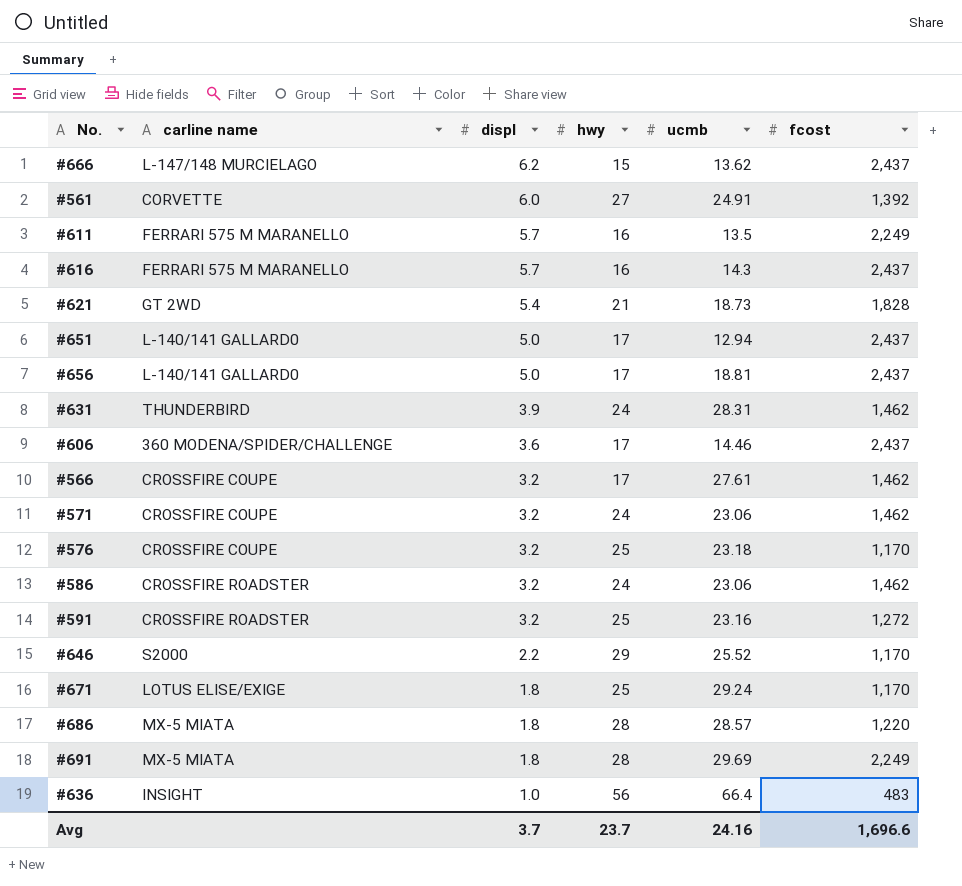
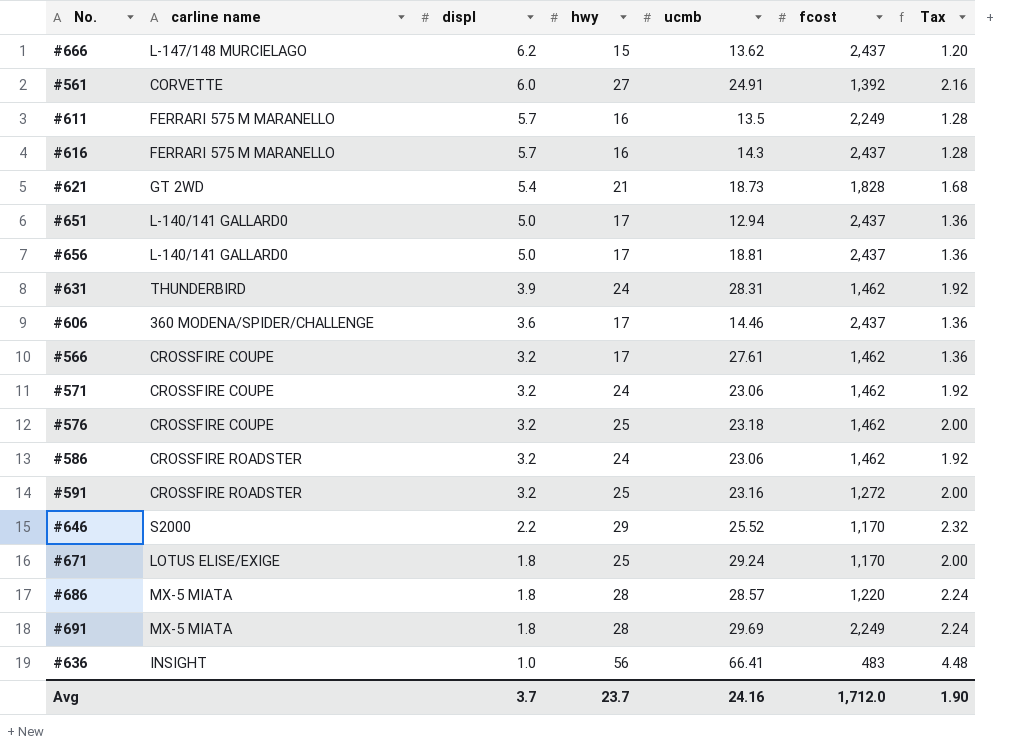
column Tax | formula: none -> [hwy] * 0.08
#576 | fcost: 1,170 -> 1,462
#636 | ucmb: 66.4 -> 66.41
Avg | fcost: 1,696.6 -> 1,712.0

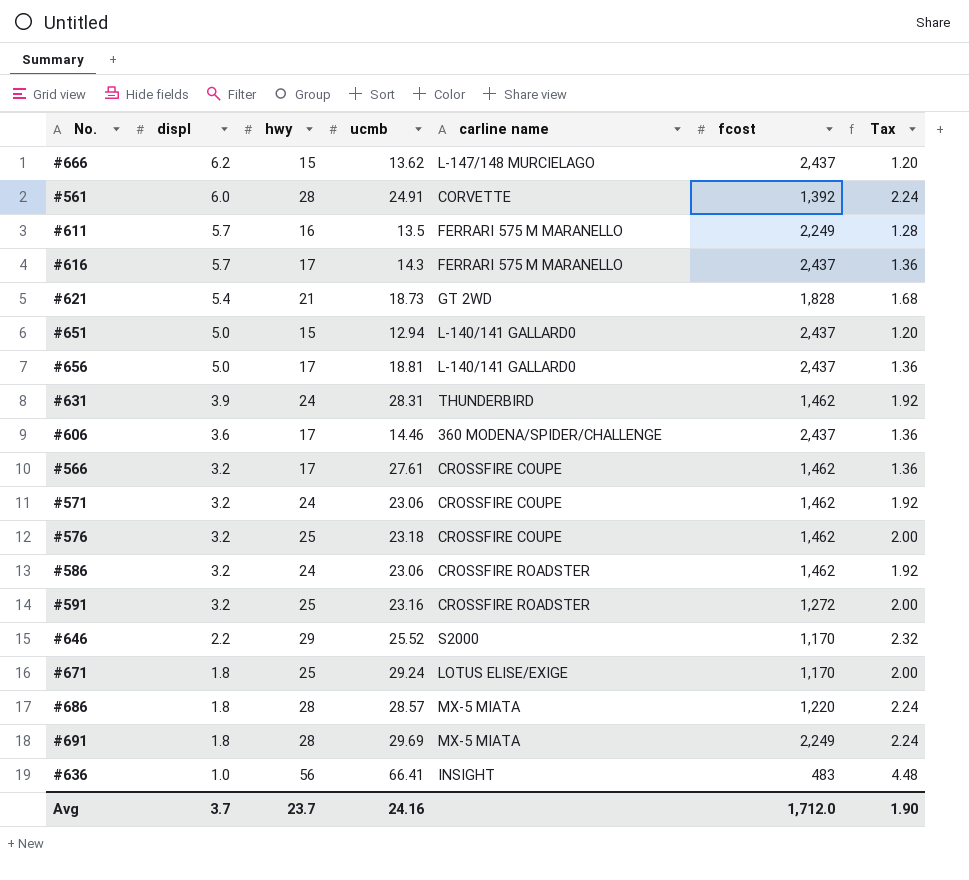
column carline name | position: 2 -> 5
#561 | hwy: 27 -> 28
#561 | Tax: 2.16 -> 2.24
#616 | hwy: 16 -> 17
#616 | Tax: 1.28 -> 1.36
#651 | hwy: 17 -> 15
#651 | Tax: 1.36 -> 1.20

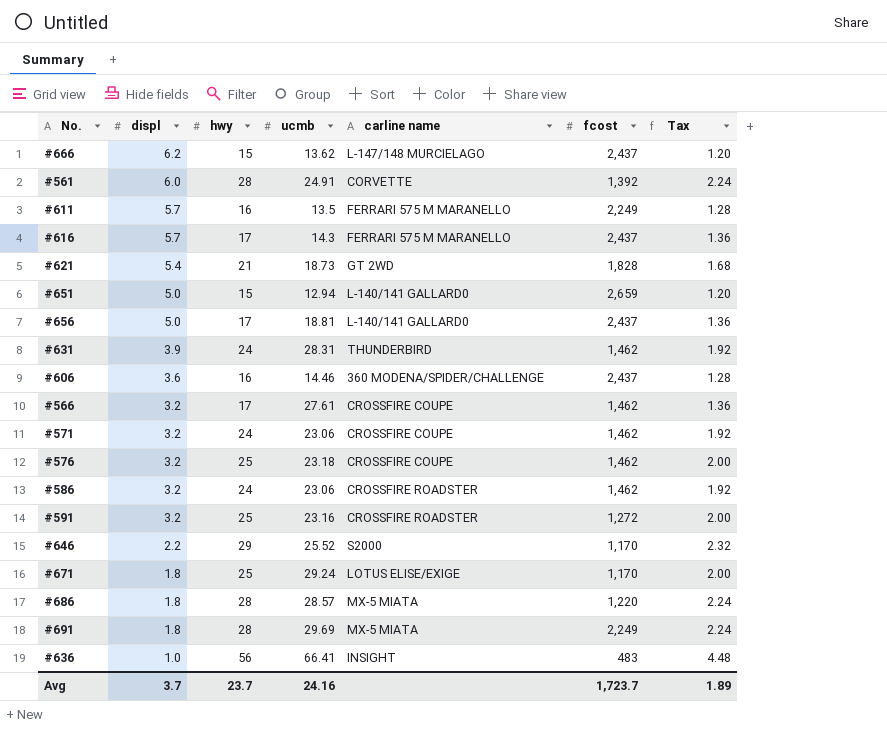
#651 | fcost: 2,437 -> 2,659
#606 | hwy: 17 -> 16
#606 | Tax: 1.36 -> 1.28
Avg | fcost: 1,712.0 -> 1,723.7
Avg | Tax: 1.90 -> 1.89

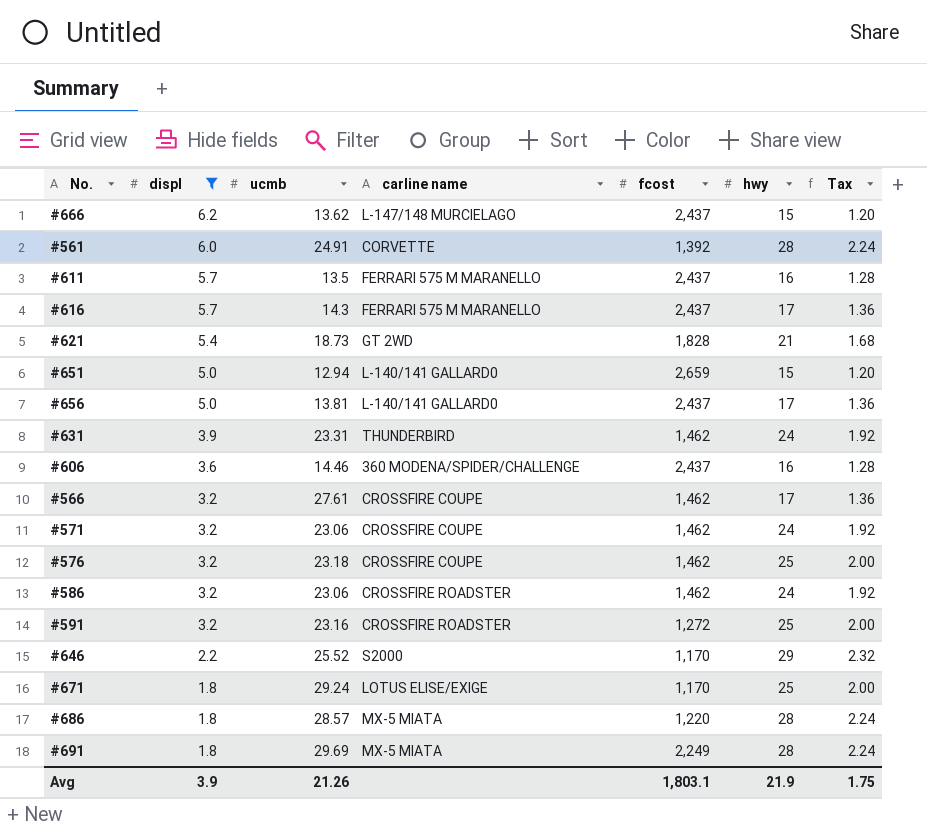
filter: none -> displ != 1.0
column hwy | position: 3 -> 6
#611 | fcost: 2,249 -> 2,437
#656 | ucmb: 18.81 -> 13.81
#631 | ucmb: 28.31 -> 23.31
Avg | displ: 3.7 -> 3.9
Avg | ucmb: 24.16 -> 21.26
Avg | fcost: 1,723.7 -> 1,803.1
Avg | hwy: 23.7 -> 21.9
Avg | Tax: 1.89 -> 1.75

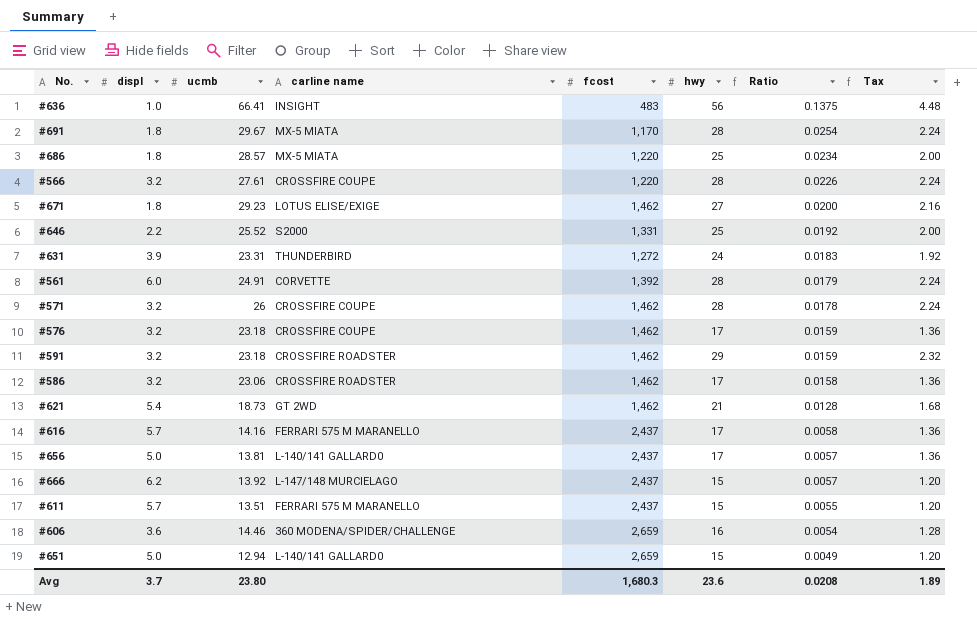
filter: displ != 1.0 -> none
row order: displ descending -> Ratio descending
column Ratio | formula: none -> [ucmb] / [fcost]
#691 | ucmb: 29.69 -> 29.67
#691 | fcost: 2,249 -> 1,170
#686 | hwy: 28 -> 25
#686 | Tax: 2.24 -> 2.00
#566 | fcost: 1,462 -> 1,220
#566 | hwy: 17 -> 28
#566 | Tax: 1.36 -> 2.24
#671 | ucmb: 29.24 -> 29.23
#671 | fcost: 1,170 -> 1,462
#671 | hwy: 25 -> 27
#671 | Tax: 2.00 -> 2.16
#646 | fcost: 1,170 -> 1,331
#646 | hwy: 29 -> 25
#646 | Tax: 2.32 -> 2.00
#631 | fcost: 1,462 -> 1,272
#571 | ucmb: 23.06 -> 26
#571 | hwy: 24 -> 28
#571 | Tax: 1.92 -> 2.24
#576 | hwy: 25 -> 17
#576 | Tax: 2.00 -> 1.36
#591 | ucmb: 23.16 -> 23.18
#591 | fcost: 1,272 -> 1,462
#591 | hwy: 25 -> 29
#591 | Tax: 2.00 -> 2.32
#586 | hwy: 24 -> 17
#586 | Tax: 1.92 -> 1.36
#621 | fcost: 1,828 -> 1,462
#616 | ucmb: 14.3 -> 14.16
#666 | ucmb: 13.62 -> 13.92
#611 | ucmb: 13.5 -> 13.51
#611 | hwy: 16 -> 15
#611 | Tax: 1.28 -> 1.20
#606 | fcost: 2,437 -> 2,659
Avg | displ: 3.9 -> 3.7
Avg | ucmb: 21.26 -> 23.80
Avg | fcost: 1,803.1 -> 1,680.3
Avg | hwy: 21.9 -> 23.6
Avg | Tax: 1.75 -> 1.89

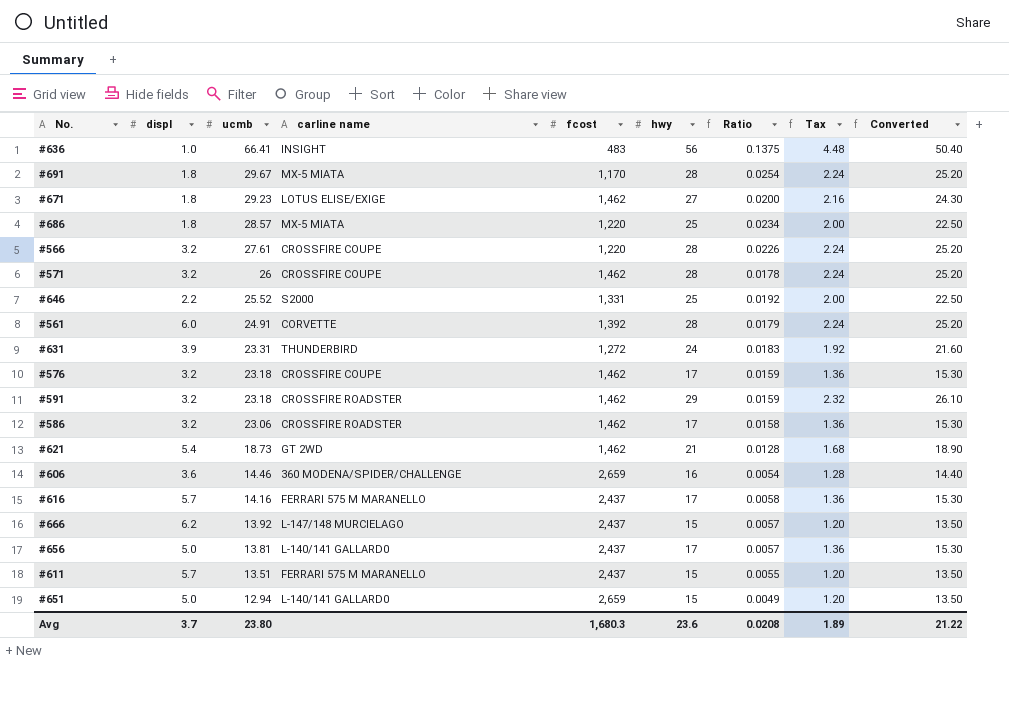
row order: Ratio descending -> ucmb descending
column Converted | formula: none -> [hwy] * 0.9

